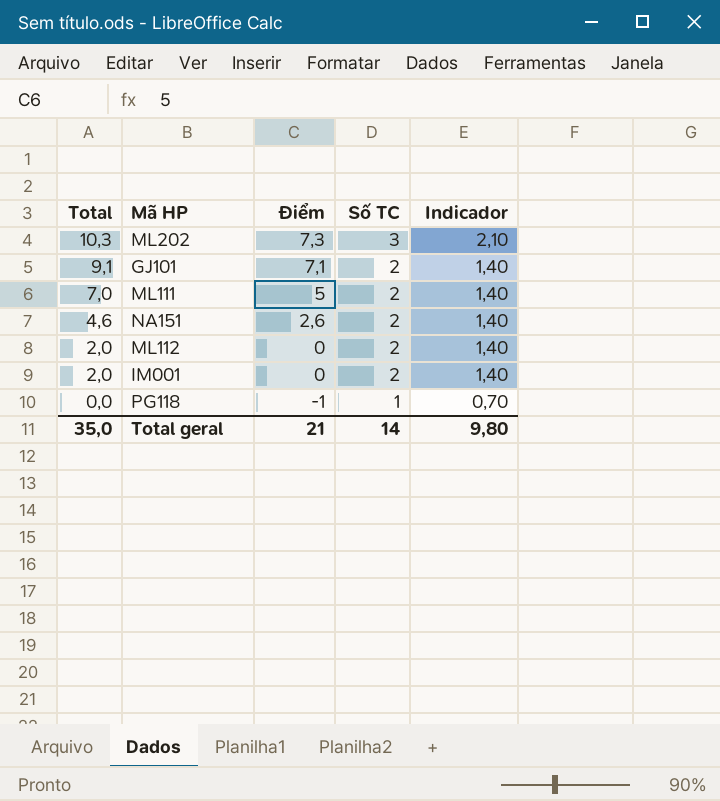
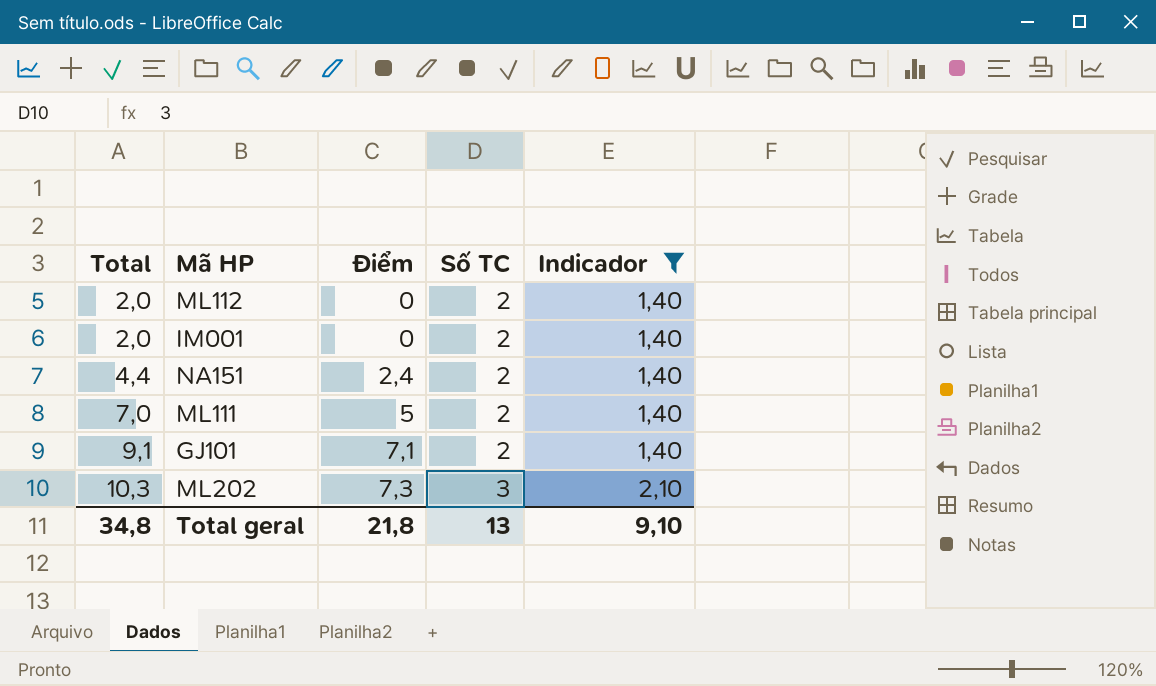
filter: none -> Indicador != 0,70
row order: Total descending -> Total ascending
NA151 | Total: 4,6 -> 4,4
NA151 | Điểm: 2,6 -> 2,4
Total geral | Total: 35,0 -> 34,8
Total geral | Điểm: 21 -> 21,8
Total geral | Số TC: 14 -> 13
Total geral | Indicador: 9,80 -> 9,10

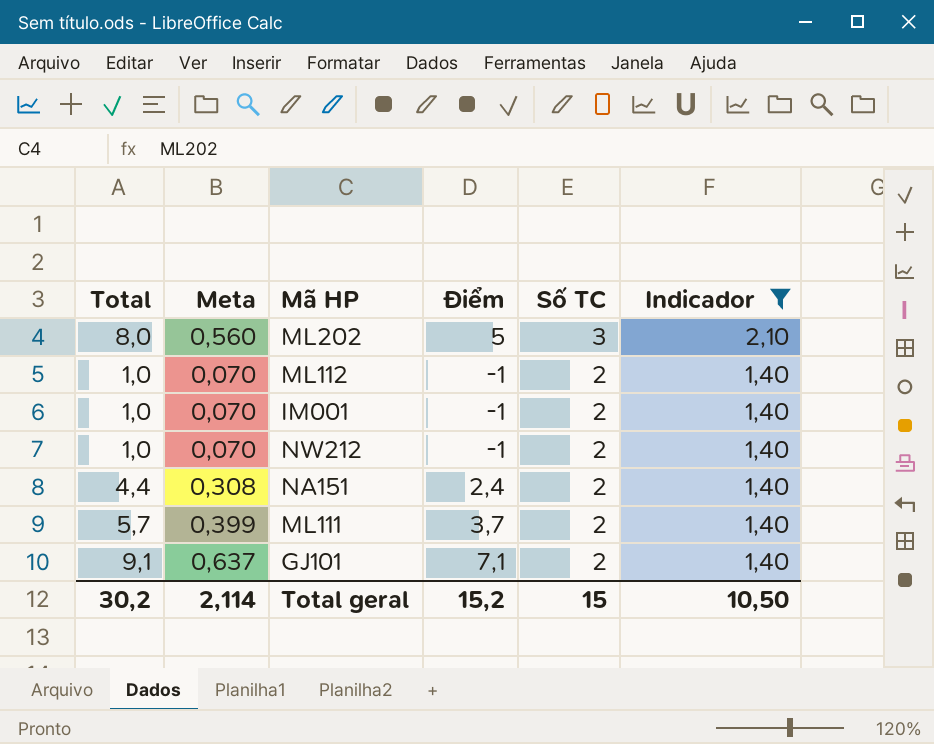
row order: Total ascending -> Số TC descending
column Meta | formula: none -> [Total] * 0,07
ML202 | Total: 10,3 -> 8,0
ML202 | Điểm: 7,3 -> 5
ML112 | Total: 2,0 -> 1,0
ML112 | Điểm: 0 -> -1
IM001 | Total: 2,0 -> 1,0
IM001 | Điểm: 0 -> -1
row NW212: none -> 1,0 | 0,070 | -1 | 2 | 1,40
ML111 | Total: 7,0 -> 5,7
ML111 | Điểm: 5 -> 3,7
Total geral | Total: 34,8 -> 30,2
Total geral | Điểm: 21,8 -> 15,2
Total geral | Số TC: 13 -> 15
Total geral | Indicador: 9,10 -> 10,50

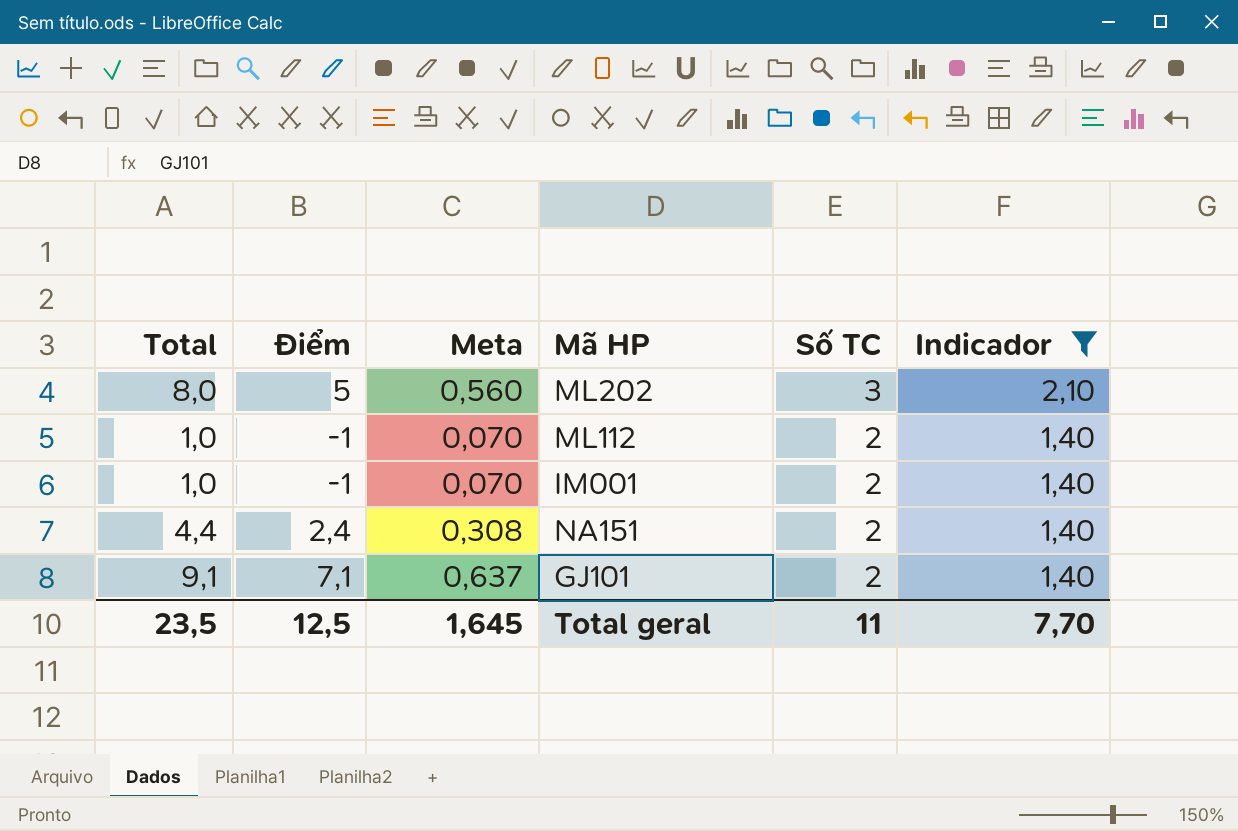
column Điểm | position: 4 -> 2
row NW212: 1,0 | 0,070 | -1 | 2 | 1,40 -> none
row ML111: 5,7 | 0,399 | 3,7 | 2 | 1,40 -> none
Total geral | Total: 30,2 -> 23,5
Total geral | Điểm: 15,2 -> 12,5
Total geral | Meta: 2,114 -> 1,645
Total geral | Số TC: 15 -> 11
Total geral | Indicador: 10,50 -> 7,70

